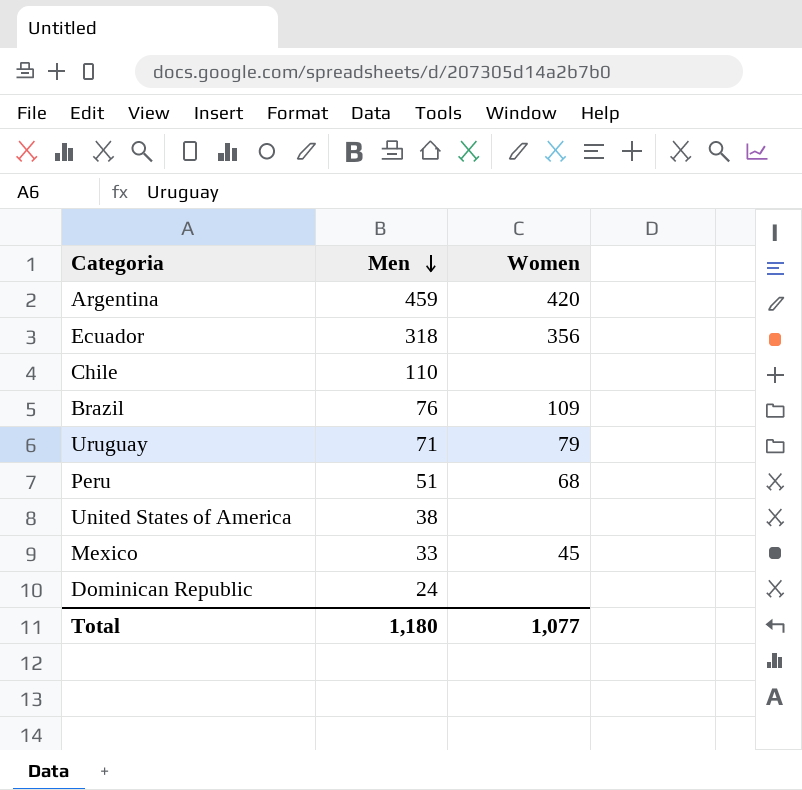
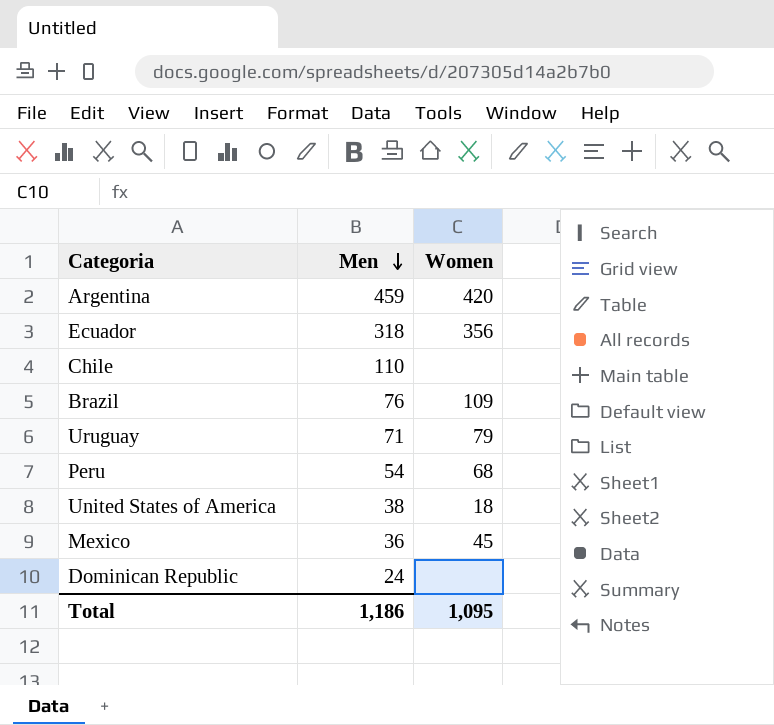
Peru | Men: 51 -> 54
United States of America | Women: none -> 18
Mexico | Men: 33 -> 36
Total | Men: 1,180 -> 1,186
Total | Women: 1,077 -> 1,095

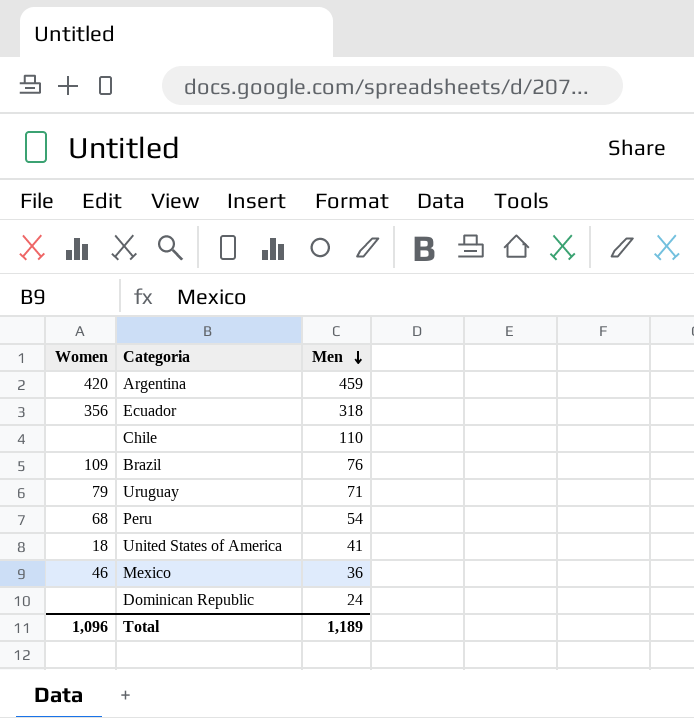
column Women | position: 3 -> 1
United States of America | Men: 38 -> 41
Mexico | Women: 45 -> 46
Total | Women: 1,095 -> 1,096
Total | Men: 1,186 -> 1,189

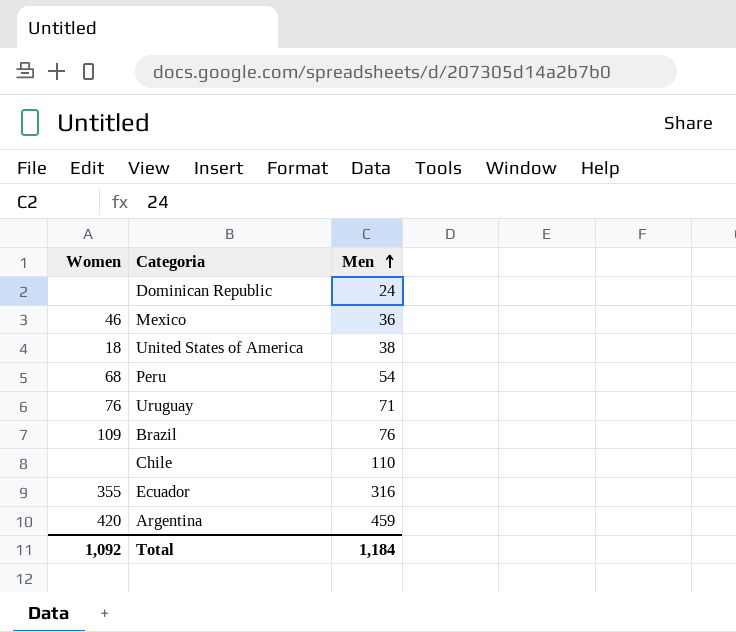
row order: Men descending -> Men ascending
United States of America | Men: 41 -> 38
Uruguay | Women: 79 -> 76
Ecuador | Women: 356 -> 355
Ecuador | Men: 318 -> 316
Total | Women: 1,096 -> 1,092
Total | Men: 1,189 -> 1,184

